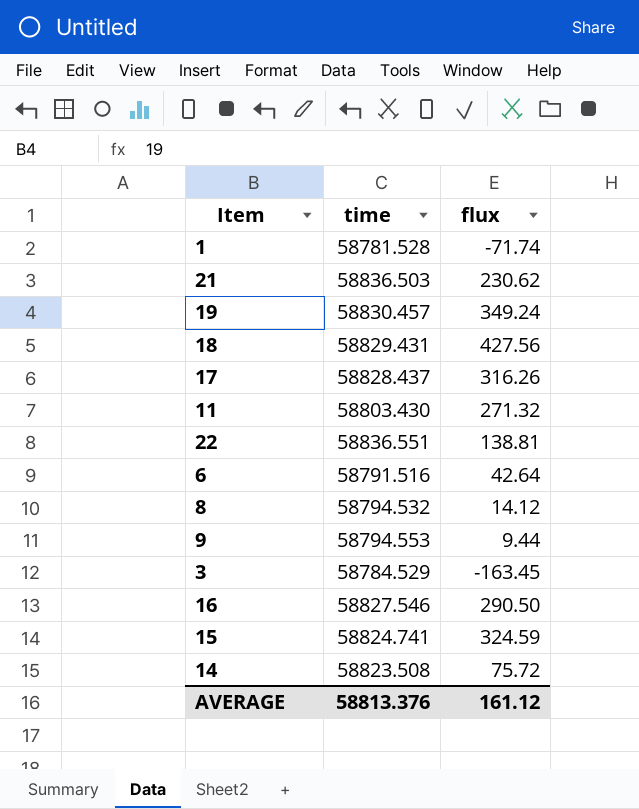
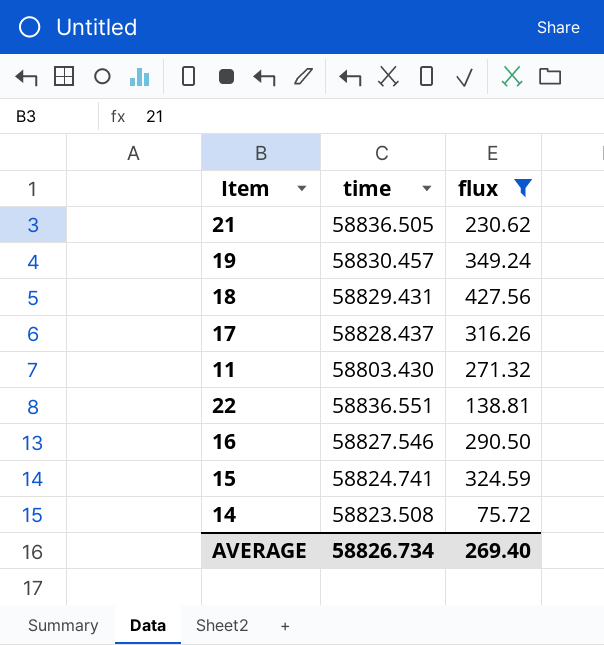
filter: none -> flux >= 75.72
21 | time: 58836.503 -> 58836.505
AVERAGE | time: 58813.376 -> 58826.734
AVERAGE | flux: 161.12 -> 269.40

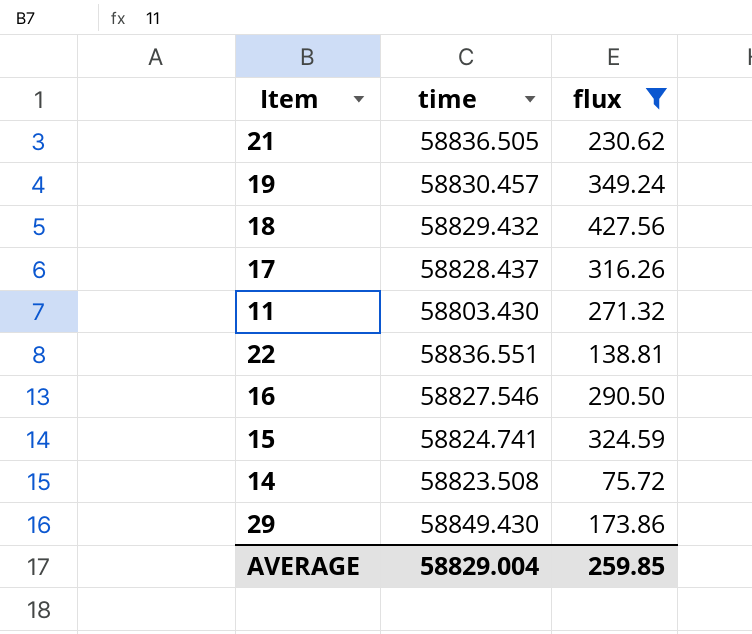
18 | time: 58829.431 -> 58829.432
row 29: none -> 58849.430 | 173.86
AVERAGE | time: 58826.734 -> 58829.004
AVERAGE | flux: 269.40 -> 259.85

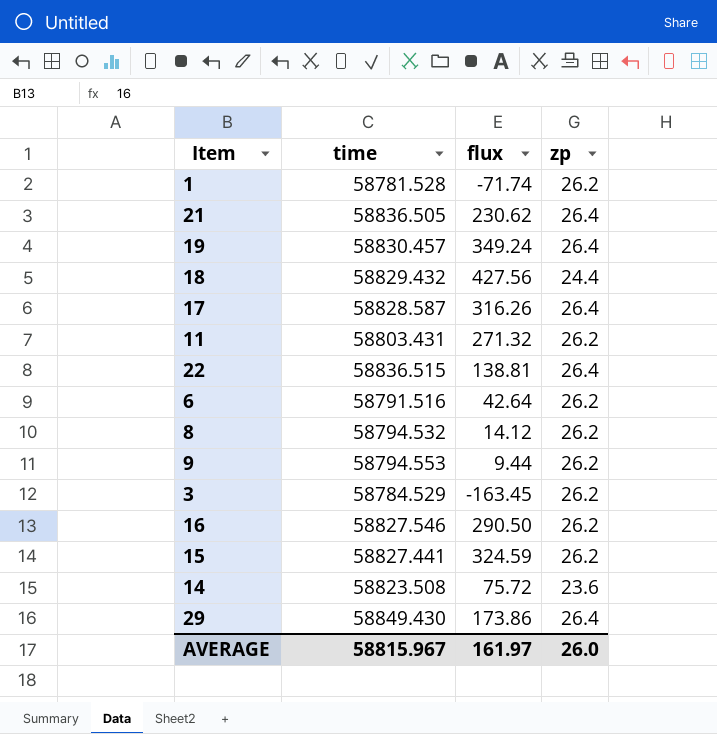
filter: flux >= 75.72 -> none
column zp | position: none -> 4
17 | time: 58828.437 -> 58828.587
11 | time: 58803.430 -> 58803.431
22 | time: 58836.551 -> 58836.515
15 | time: 58824.741 -> 58827.441
AVERAGE | time: 58829.004 -> 58815.967
AVERAGE | flux: 259.85 -> 161.97

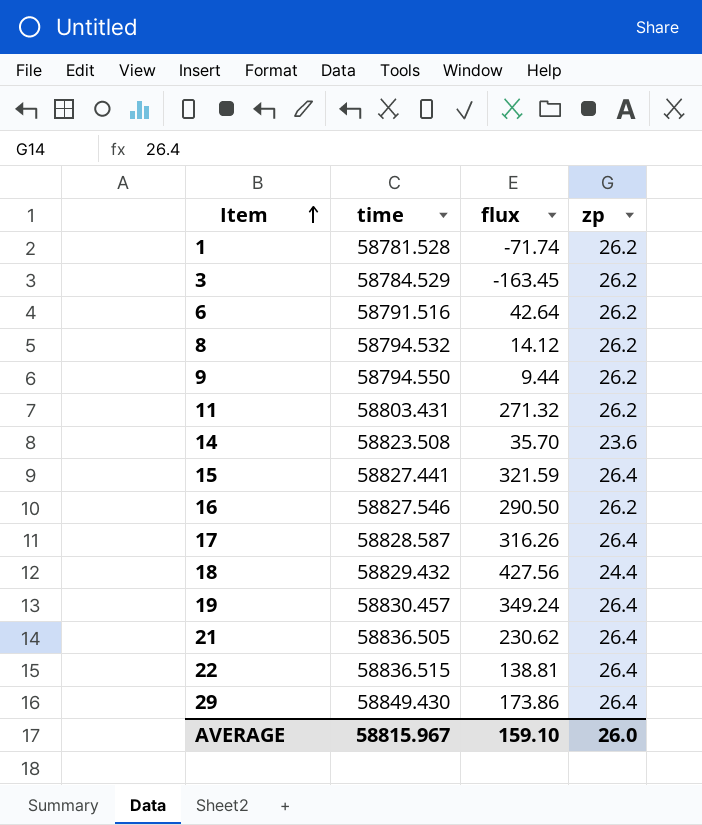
row order: none -> Item ascending
9 | time: 58794.553 -> 58794.550
14 | flux: 75.72 -> 35.70
15 | flux: 324.59 -> 321.59
15 | zp: 26.2 -> 26.4
AVERAGE | flux: 161.97 -> 159.10

